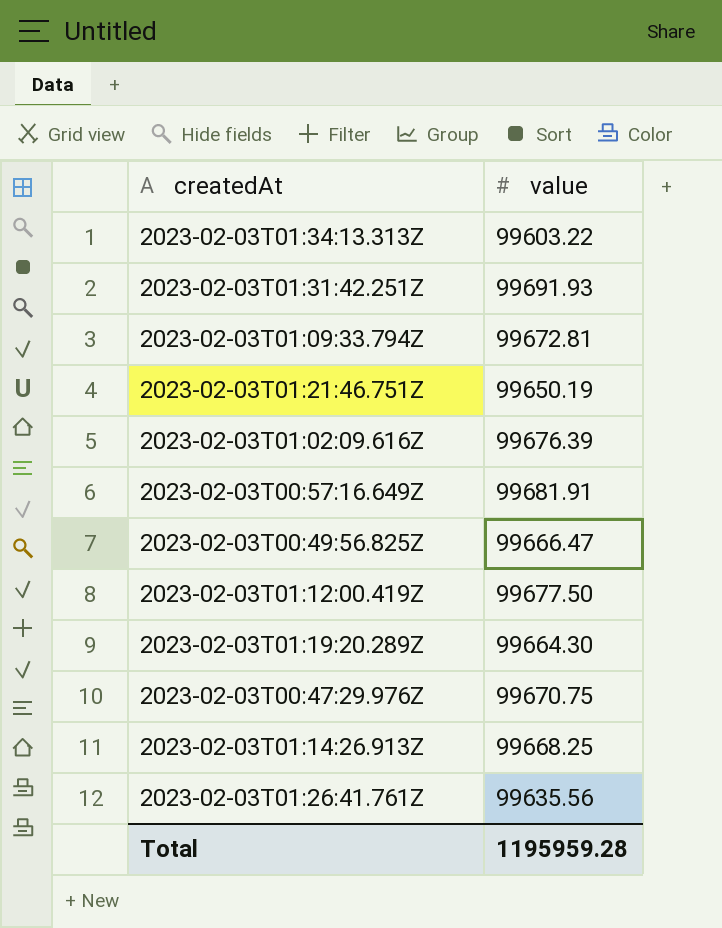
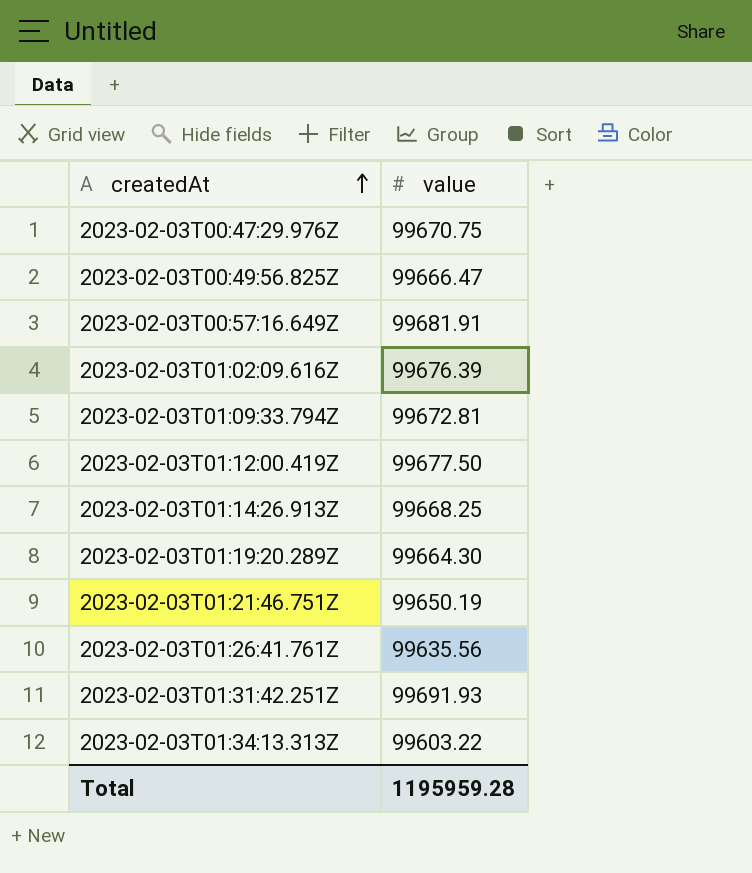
row order: none -> createdAt ascending

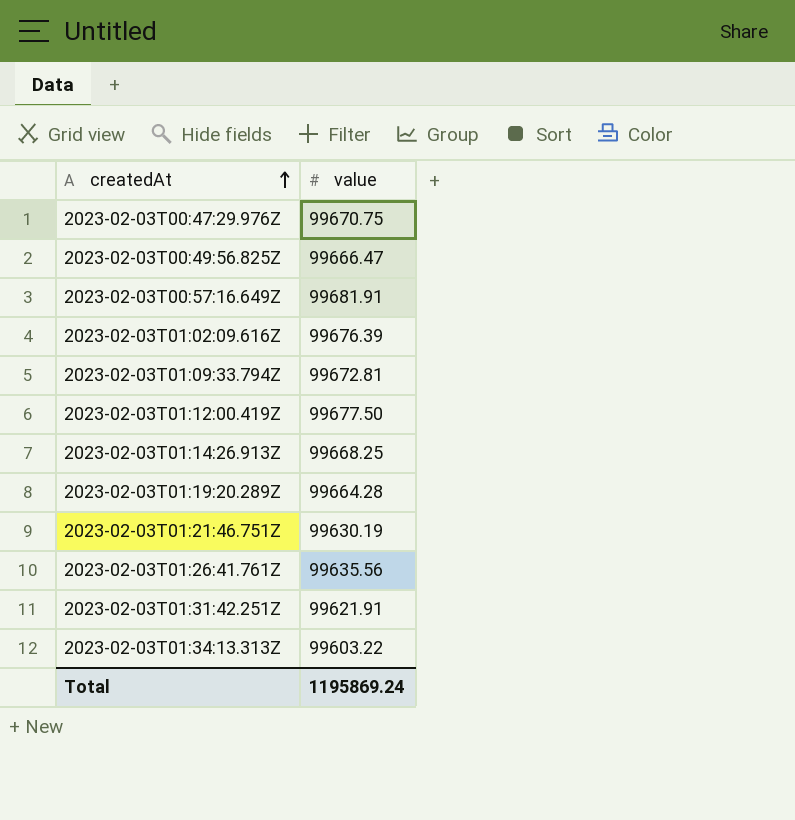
2023-02-03T01:19:20.289Z | value: 99664.30 -> 99664.28
2023-02-03T01:21:46.751Z | value: 99650.19 -> 99630.19
2023-02-03T01:31:42.251Z | value: 99691.93 -> 99621.91
Total | value: 1195959.28 -> 1195869.24

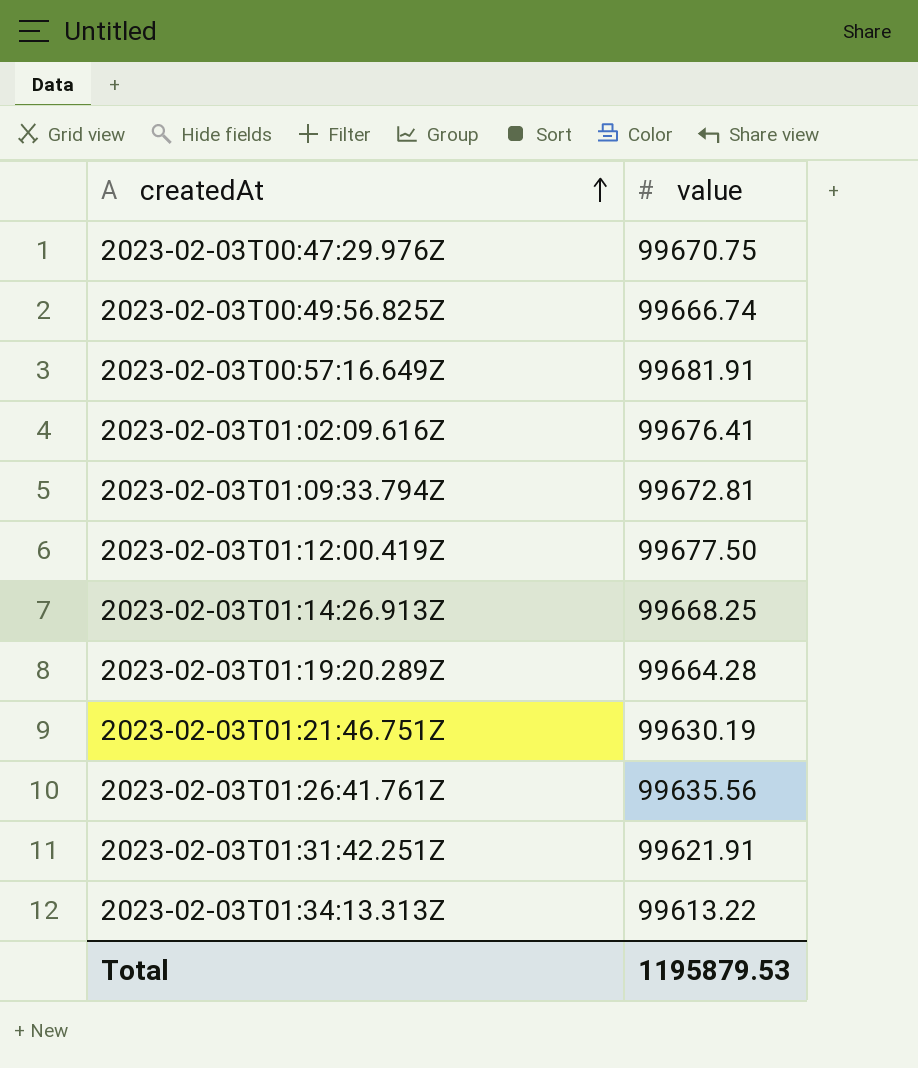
2023-02-03T00:49:56.825Z | value: 99666.47 -> 99666.74
2023-02-03T01:02:09.616Z | value: 99676.39 -> 99676.41
2023-02-03T01:34:13.313Z | value: 99603.22 -> 99613.22
Total | value: 1195869.24 -> 1195879.53

